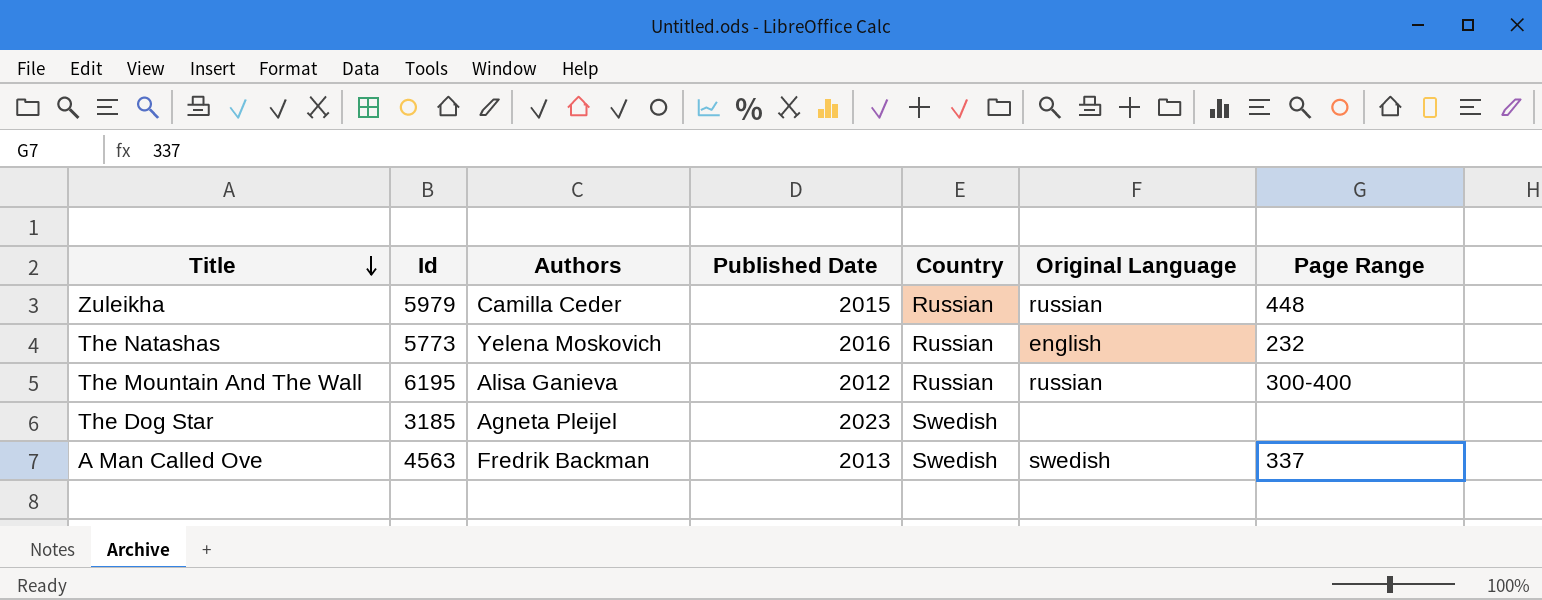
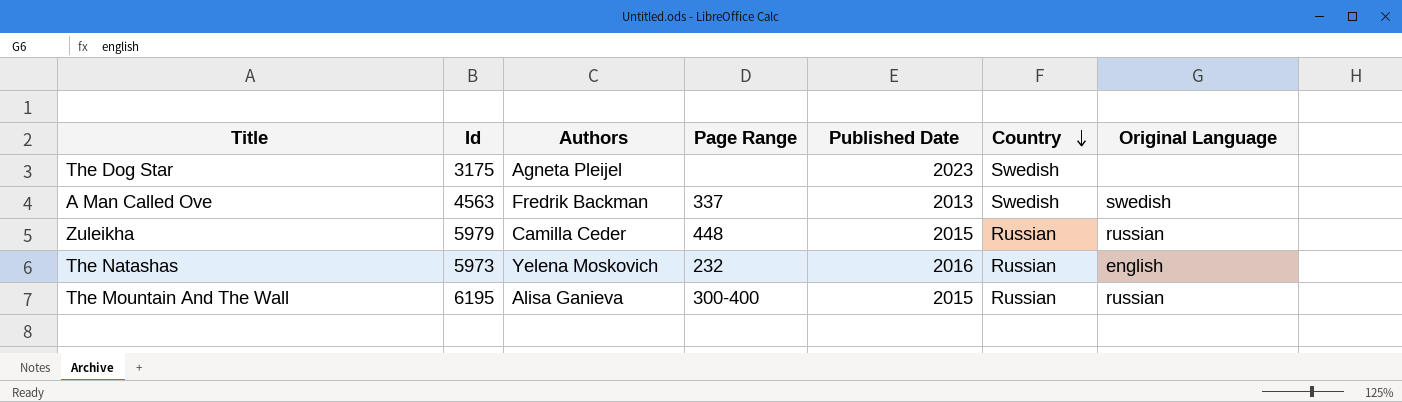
row order: Title descending -> Country descending
column Page Range | position: 7 -> 4
The Dog Star | Id: 3185 -> 3175
The Natashas | Id: 5773 -> 5973
The Mountain And The Wall | Published Date: 2012 -> 2015

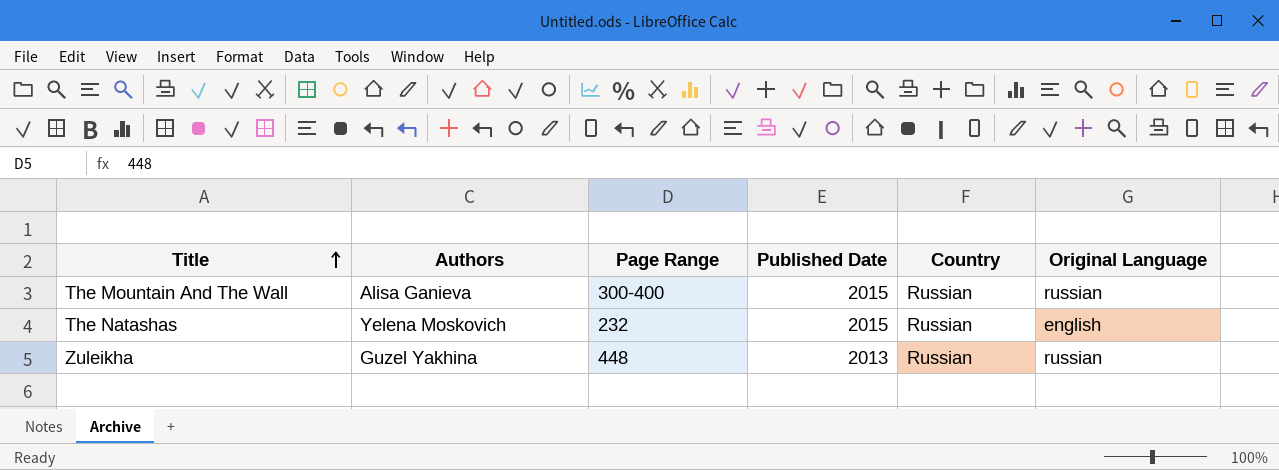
row order: Country descending -> Title ascending
column Id | position: 2 -> none
row The Dog Star: 3175 | Agneta Pleijel | none | 2023 | Swedish | none -> none
row A Man Called Ove: 4563 | Fredrik Backman | 337 | 2013 | Swedish | swedish -> none
The Natashas | Published Date: 2016 -> 2015
Zuleikha | Authors: Camilla Ceder -> Guzel Yakhina
Zuleikha | Published Date: 2015 -> 2013

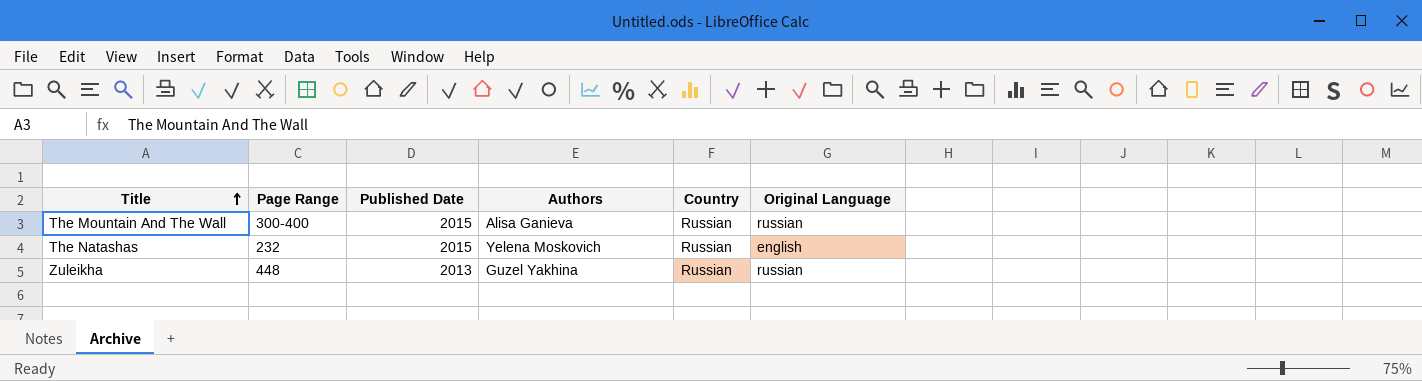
column Authors | position: 2 -> 4

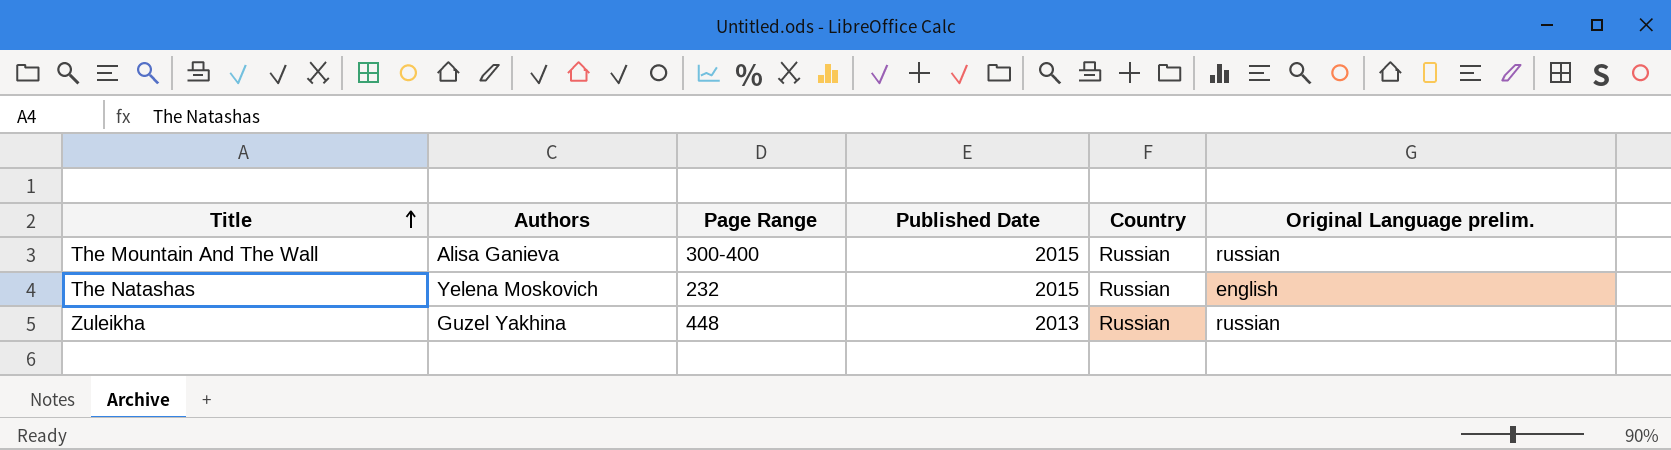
column Authors | position: 4 -> 2
column name: Original Language -> Original Language prelim.

